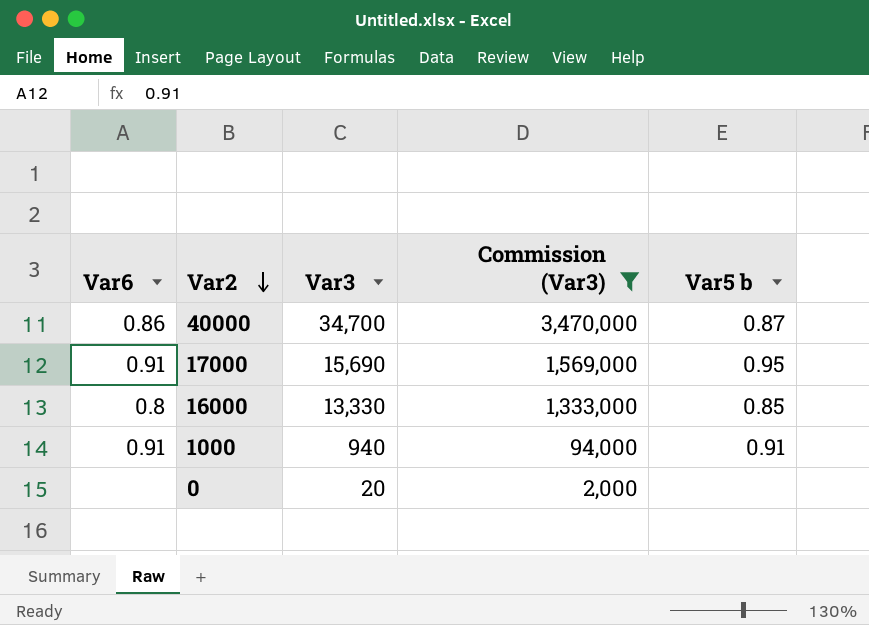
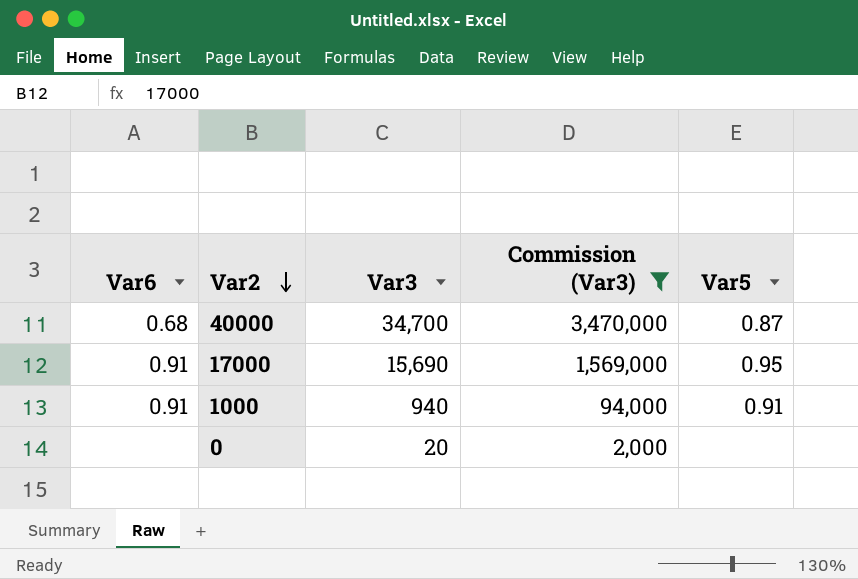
column name: Var5 b -> Var5
row 16000: 0.8 | 13,330 | 1,333,000 | 0.85 -> none
40000 | Var6: 0.86 -> 0.68

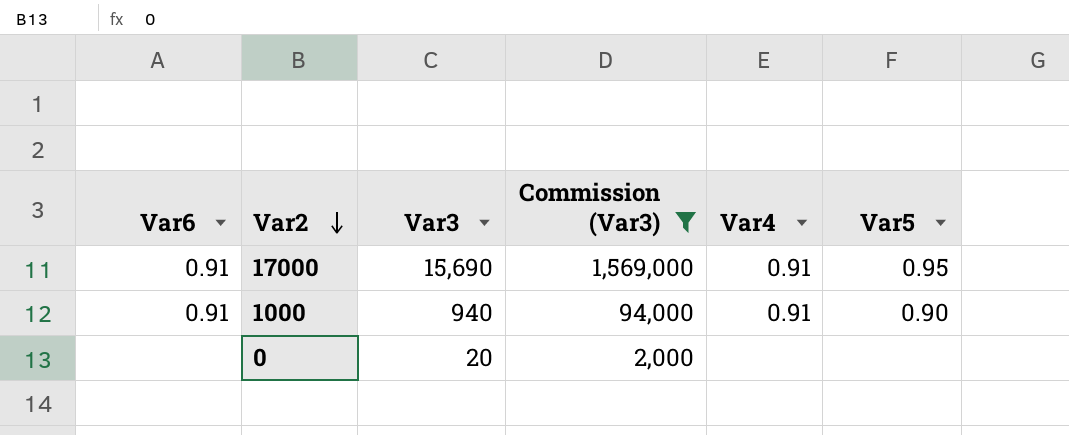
column Var4 | position: none -> 5
row 40000: 0.68 | 34,700 | 3,470,000 | 0.87 -> none
1000 | Var5: 0.91 -> 0.90

